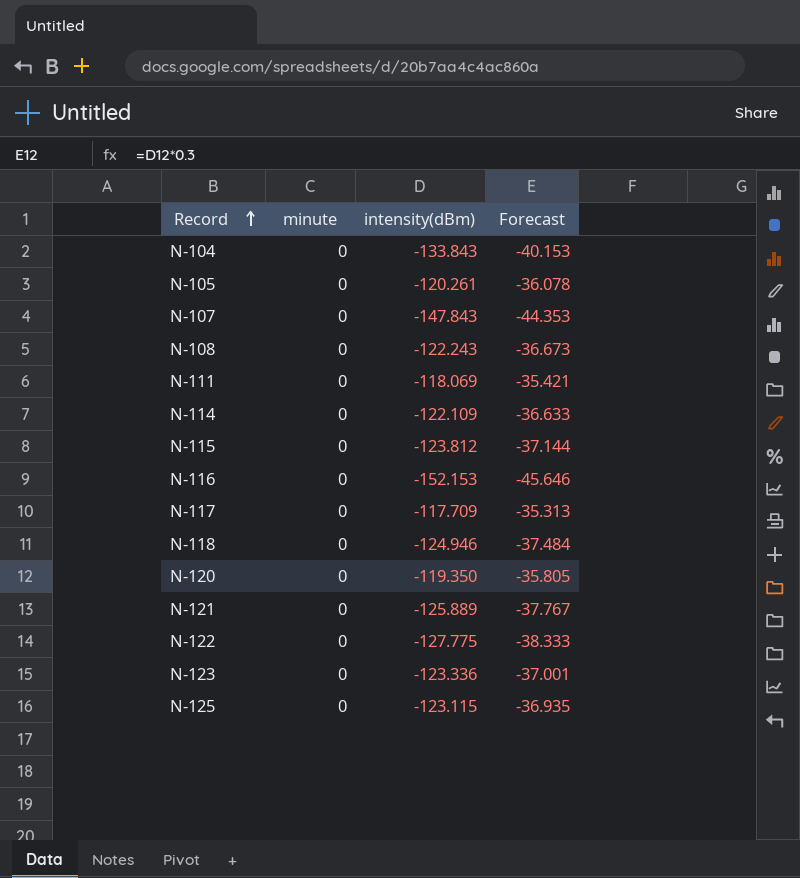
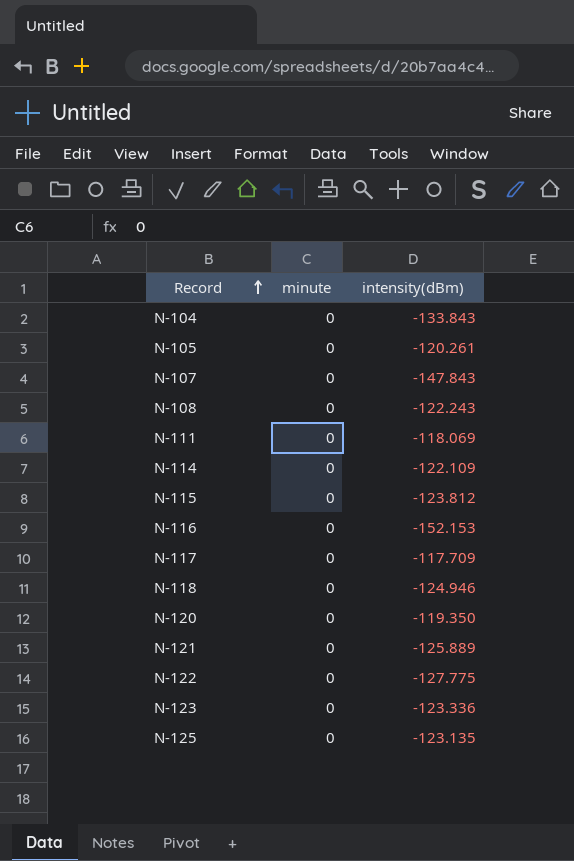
column Forecast | formula: [intensity(dBm)] * 0.3 -> none
N-125 | intensity(dBm): -123.115 -> -123.135

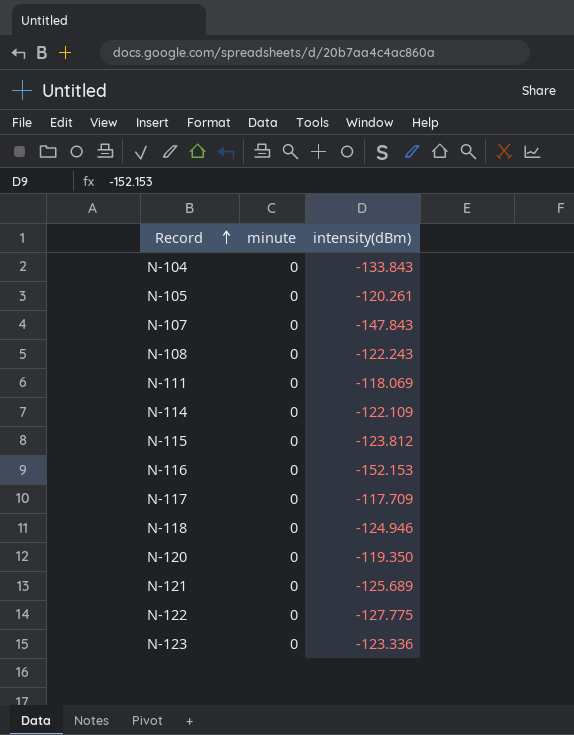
row N-125: 0 | -123.135 -> none
N-121 | intensity(dBm): -125.889 -> -125.689

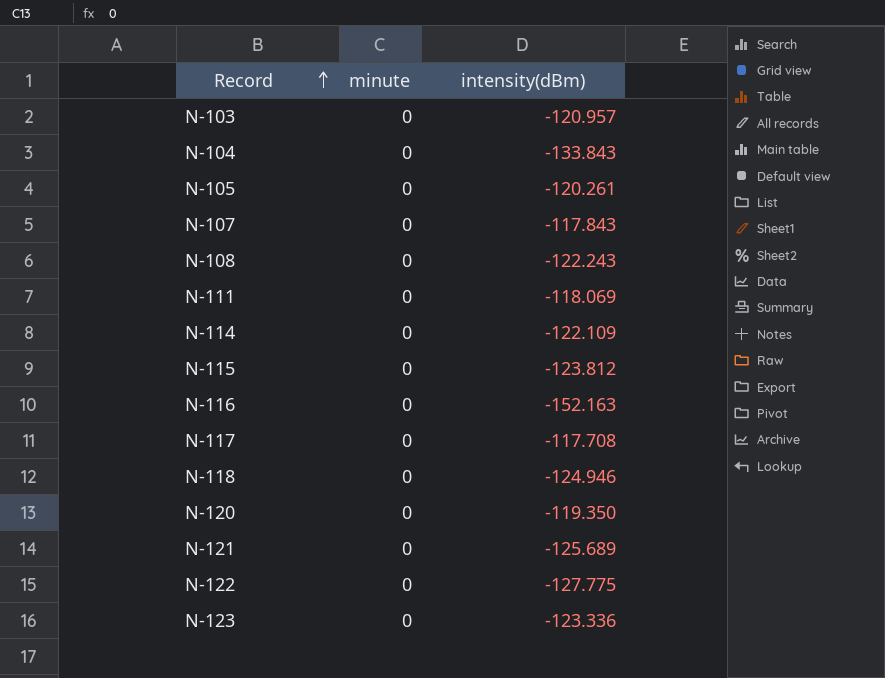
row N-103: none -> 0 | -120.957
N-107 | intensity(dBm): -147.843 -> -117.843
N-116 | intensity(dBm): -152.153 -> -152.163
N-117 | intensity(dBm): -117.709 -> -117.708

